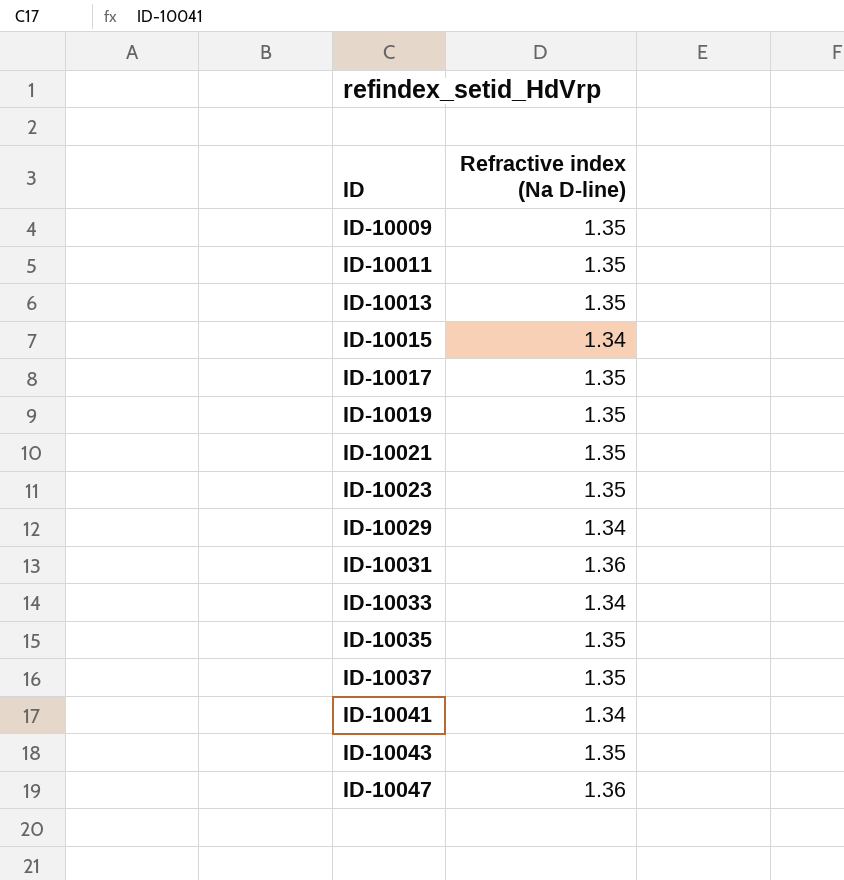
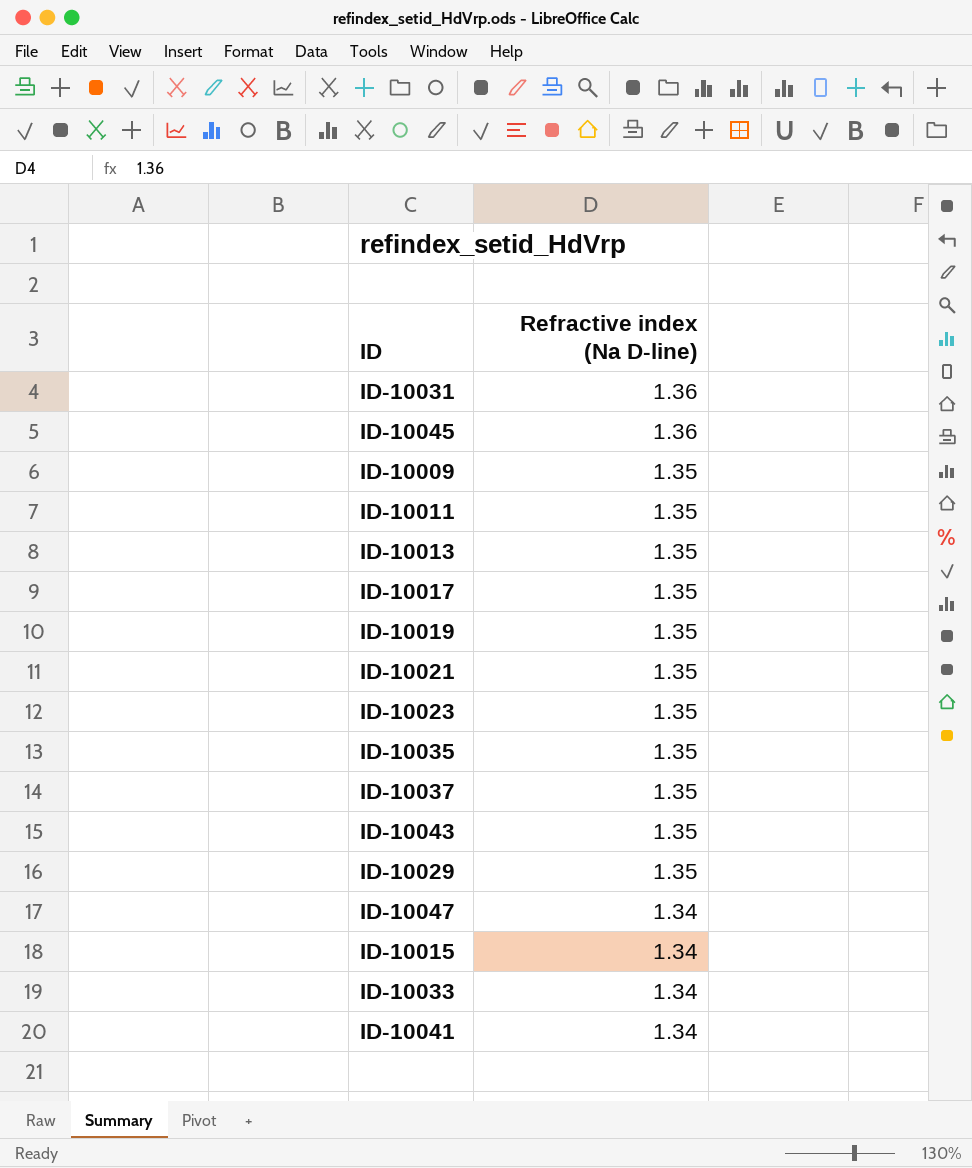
row order: ID ascending -> Refractive index (Na D-line) descending
row ID-10045: none -> 1.36
ID-10029 | Refractive index (Na D-line): 1.34 -> 1.35
ID-10047 | Refractive index (Na D-line): 1.36 -> 1.34

